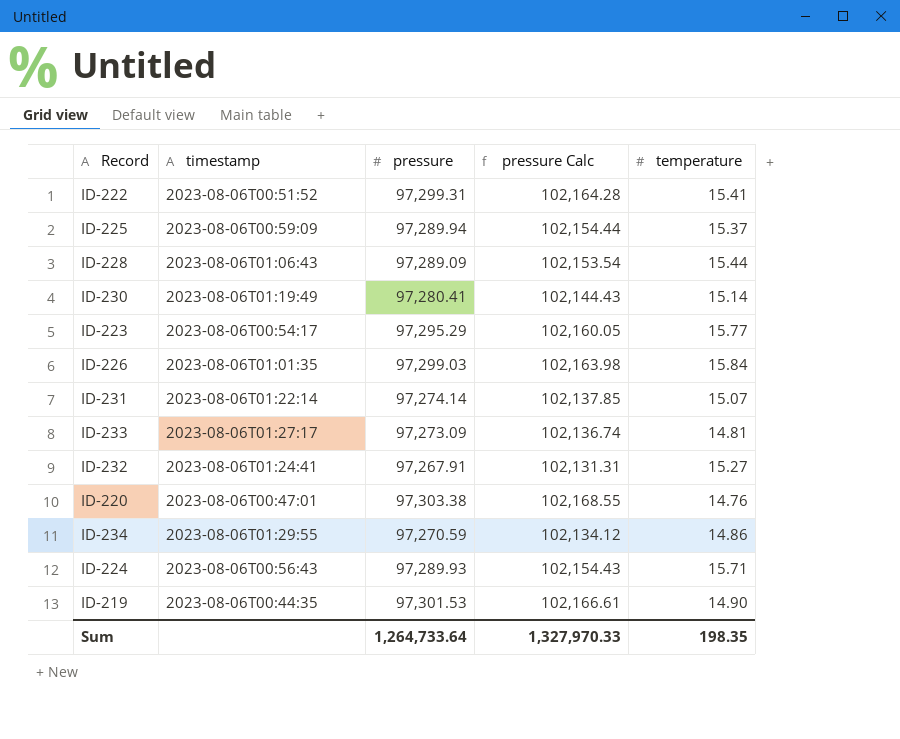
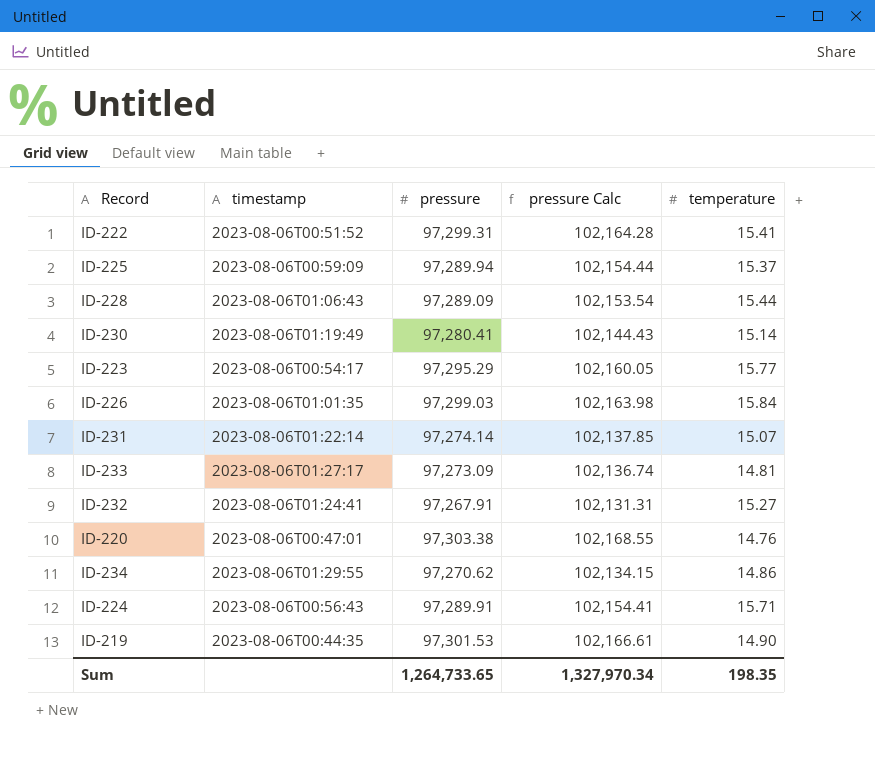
ID-234 | pressure: 97,270.59 -> 97,270.62
ID-234 | pressure Calc: 102,134.12 -> 102,134.15
ID-224 | pressure: 97,289.93 -> 97,289.91
ID-224 | pressure Calc: 102,154.43 -> 102,154.41
Sum | pressure: 1,264,733.64 -> 1,264,733.65
Sum | pressure Calc: 1,327,970.33 -> 1,327,970.34

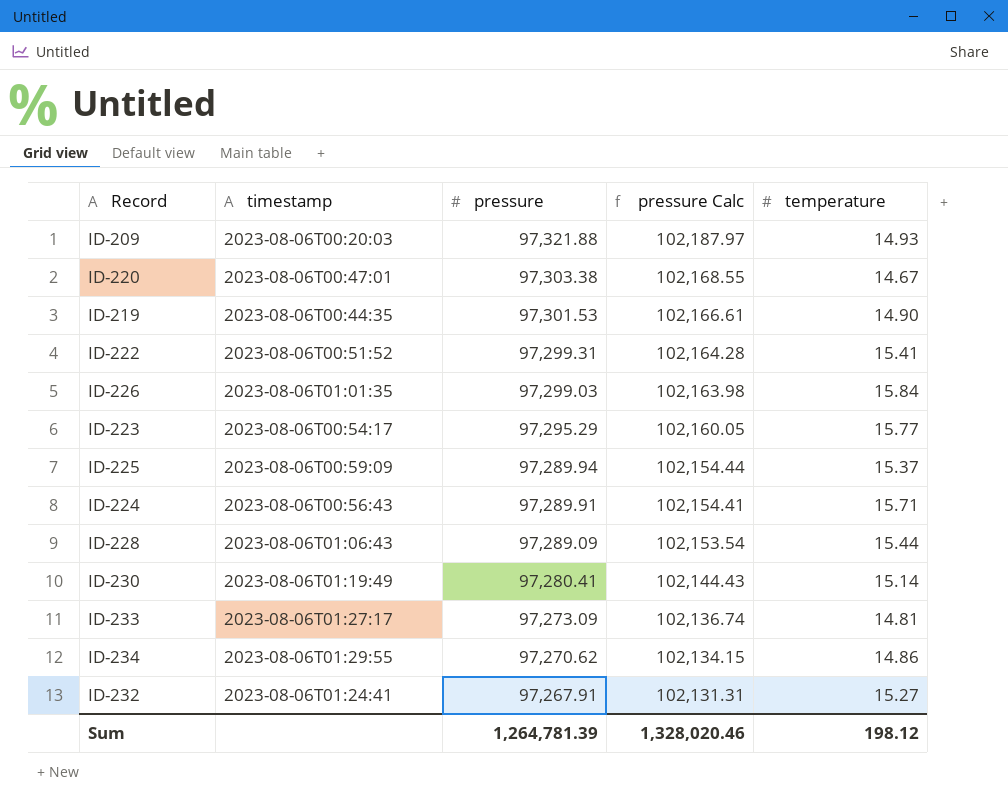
row order: none -> pressure descending
row ID-231: 2023-08-06T01:22:14 | 97,274.14 | 102,137.85 | 15.07 -> none
row ID-209: none -> 2023-08-06T00:20:03 | 97,321.88 | 102,187.97 | 14.93
ID-220 | temperature: 14.76 -> 14.67
Sum | pressure: 1,264,733.65 -> 1,264,781.39
Sum | pressure Calc: 1,327,970.34 -> 1,328,020.46
Sum | temperature: 198.35 -> 198.12

